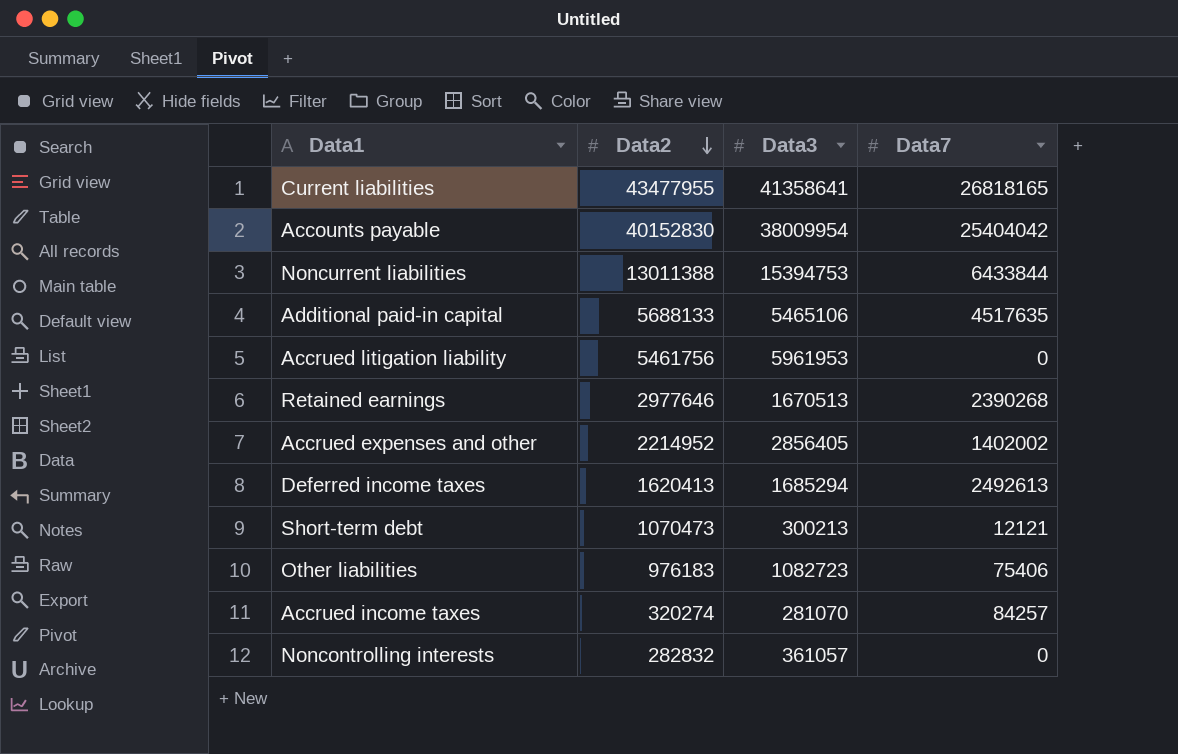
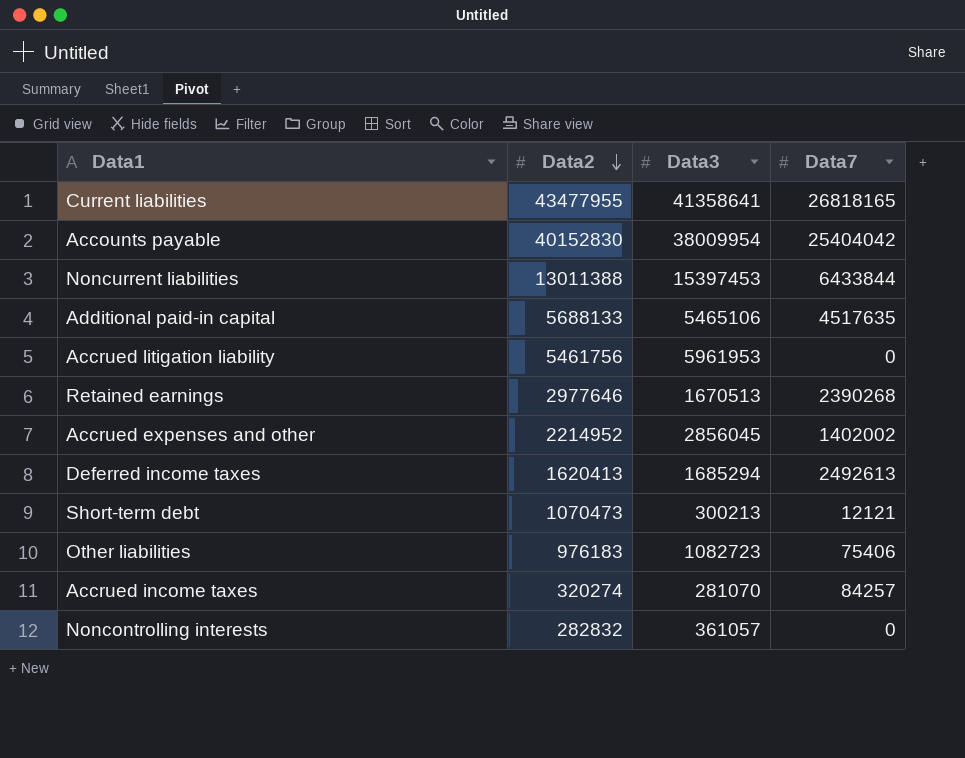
Noncurrent liabilities | Data3: 15394753 -> 15397453
Accrued expenses and other | Data3: 2856405 -> 2856045

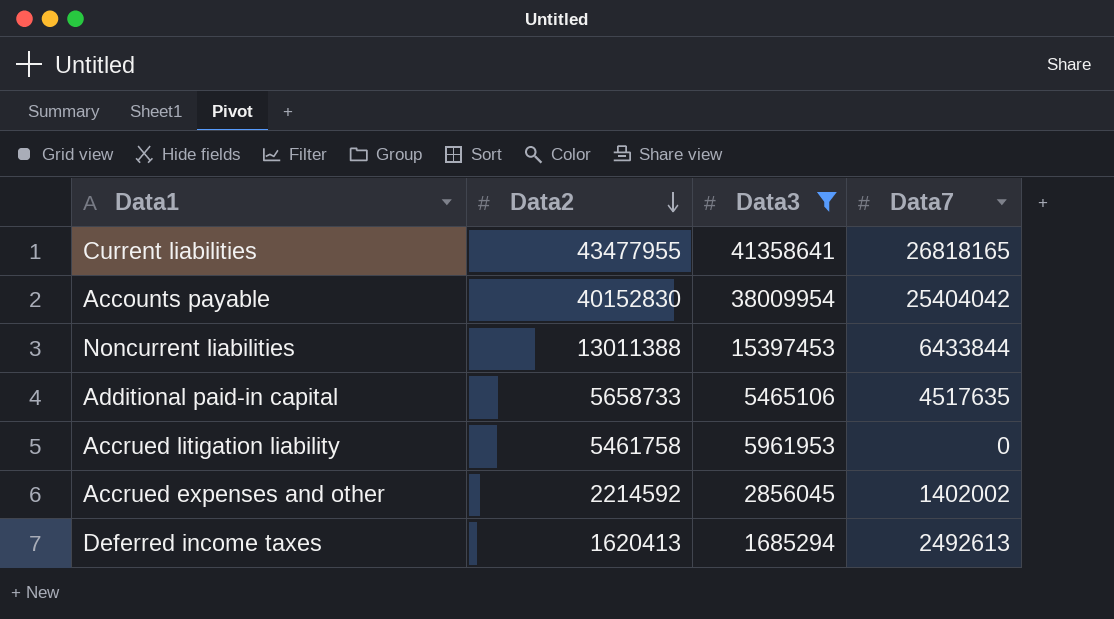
filter: none -> Data3 >= 1685294
Additional paid-in capital | Data2: 5688133 -> 5658733
Accrued litigation liability | Data2: 5461756 -> 5461758
Accrued expenses and other | Data2: 2214952 -> 2214592

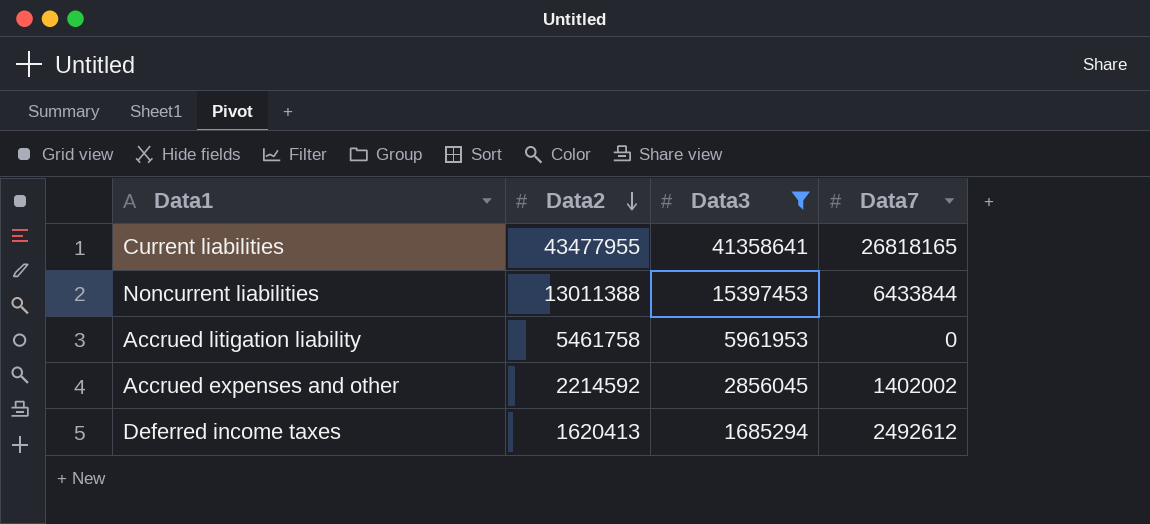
row Accounts payable: 40152830 | 38009954 | 25404042 -> none
row Additional paid-in capital: 5658733 | 5465106 | 4517635 -> none
Deferred income taxes | Data7: 2492613 -> 2492612

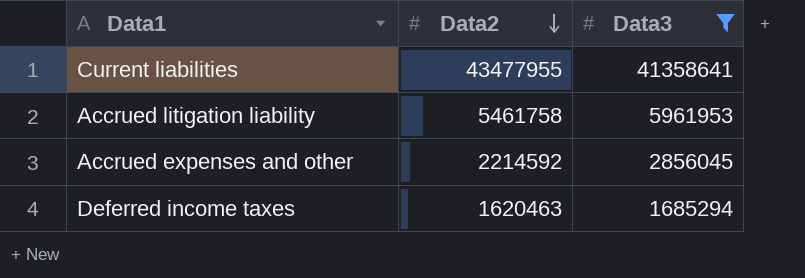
column Data7 | position: 4 -> none
row Noncurrent liabilities: 13011388 | 15397453 | 6433844 -> none
Deferred income taxes | Data2: 1620413 -> 1620463

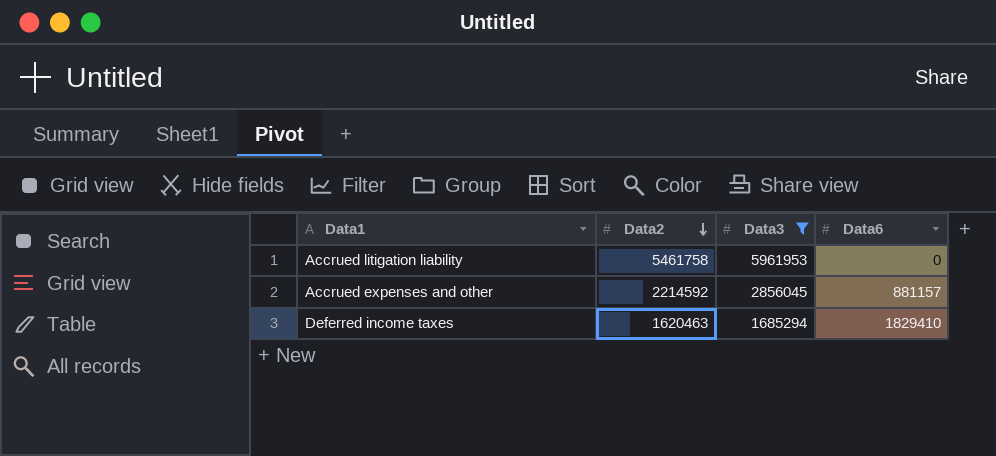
column Data6 | position: none -> 4
row Current liabilities: 43477955 | 41358641 -> none

